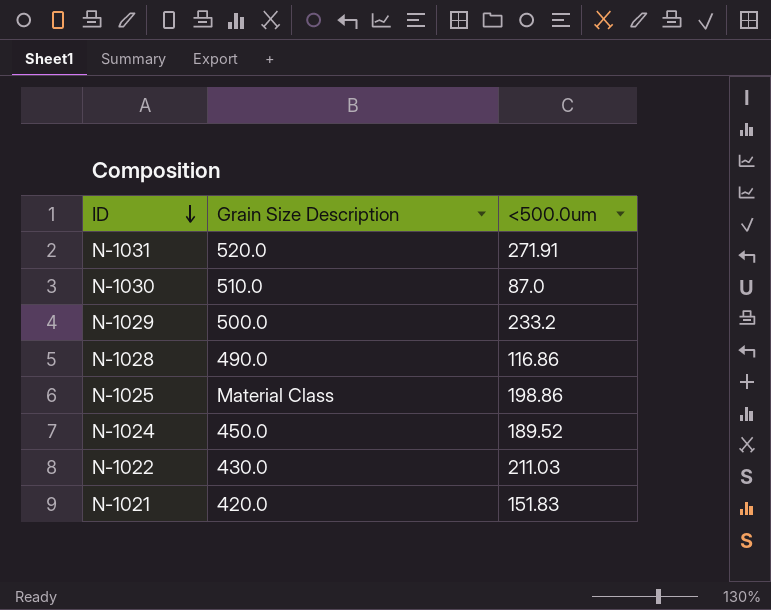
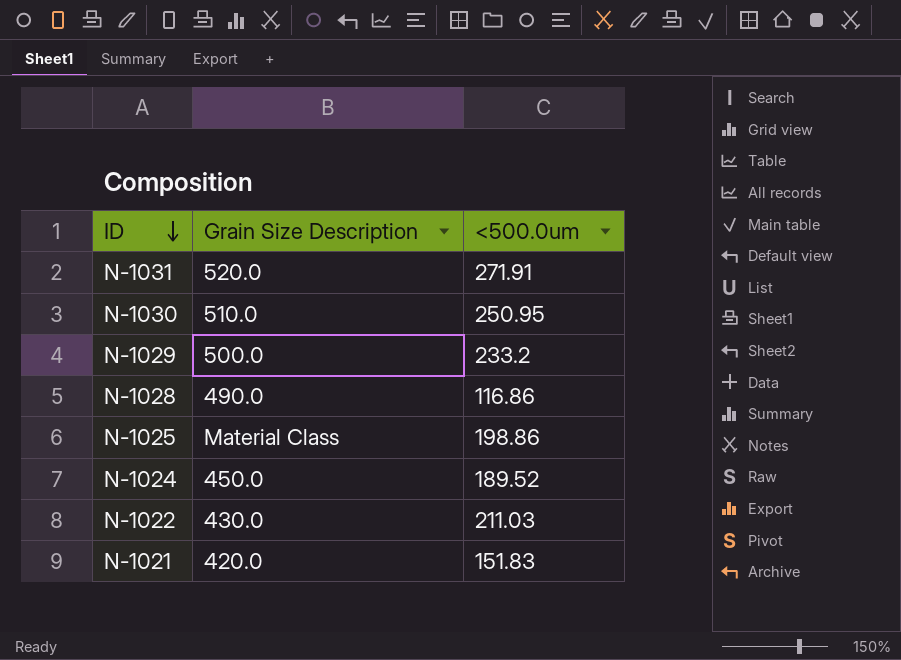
N-1030 | <500.0um: 87.0 -> 250.95

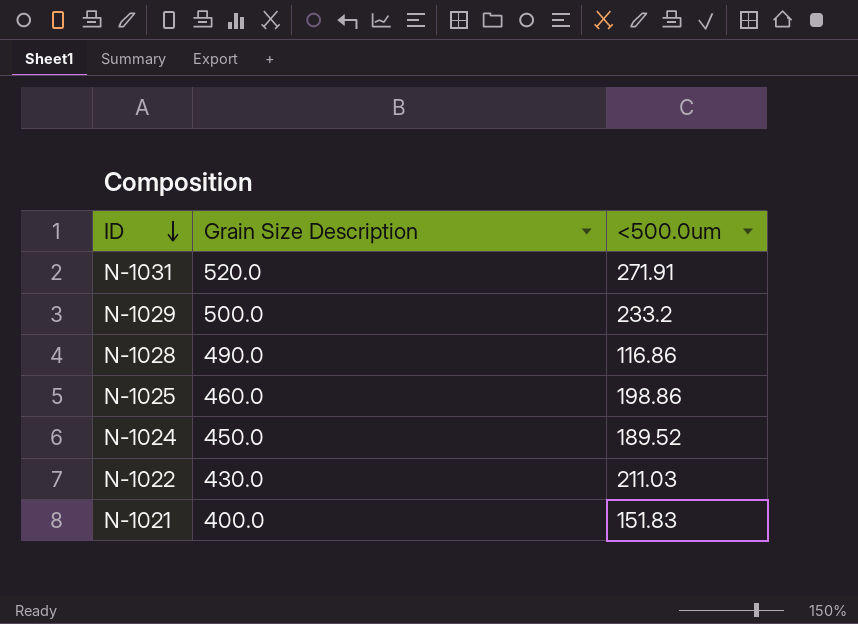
row N-1030: 510.0 | 250.95 -> none
N-1025 | Grain Size Description: Material Class -> 460.0
N-1021 | Grain Size Description: 420.0 -> 400.0

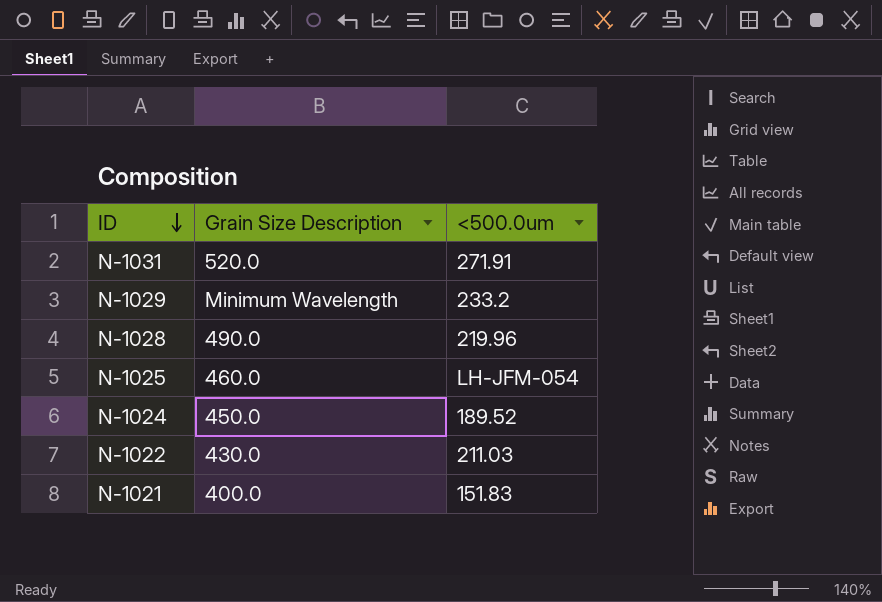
N-1029 | Grain Size Description: 500.0 -> Minimum Wavelength
N-1028 | <500.0um: 116.86 -> 219.96
N-1025 | <500.0um: 198.86 -> LH-JFM-054

